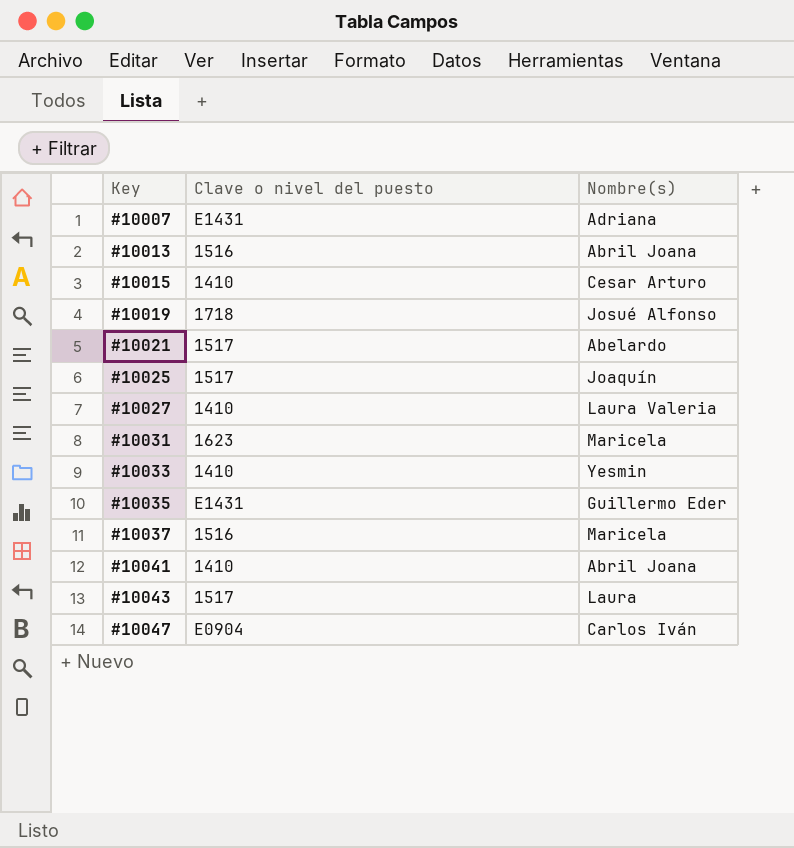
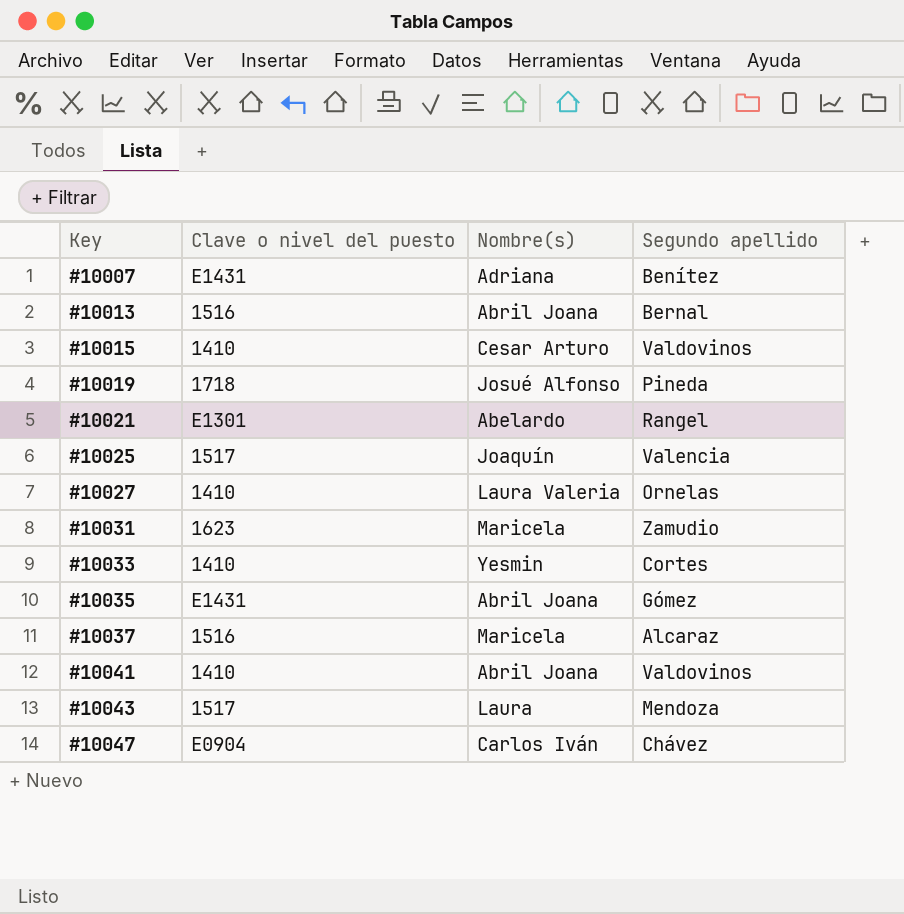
column Segundo apellido | position: none -> 4
#10021 | Clave o nivel del puesto: 1517 -> E1301
#10035 | Nombre(s): Guillermo Eder -> Abril Joana

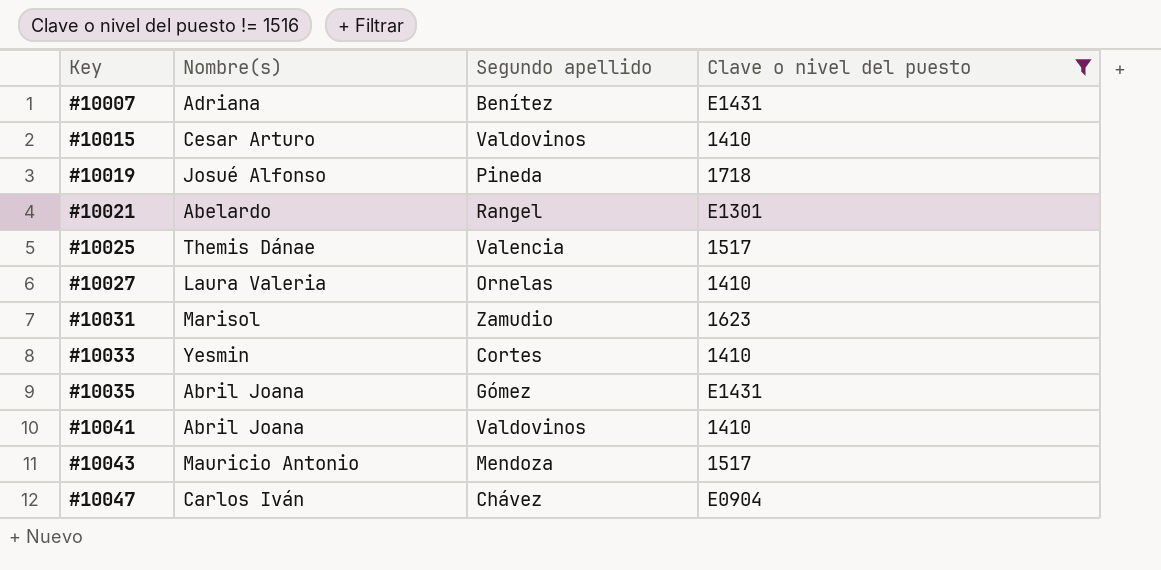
filter: none -> Clave o nivel del puesto != 1516
column Clave o nivel del puesto | position: 2 -> 4
#10025 | Nombre(s): Joaquín -> Themis Dánae
#10031 | Nombre(s): Maricela -> Marisol
#10043 | Nombre(s): Laura -> Mauricio Antonio

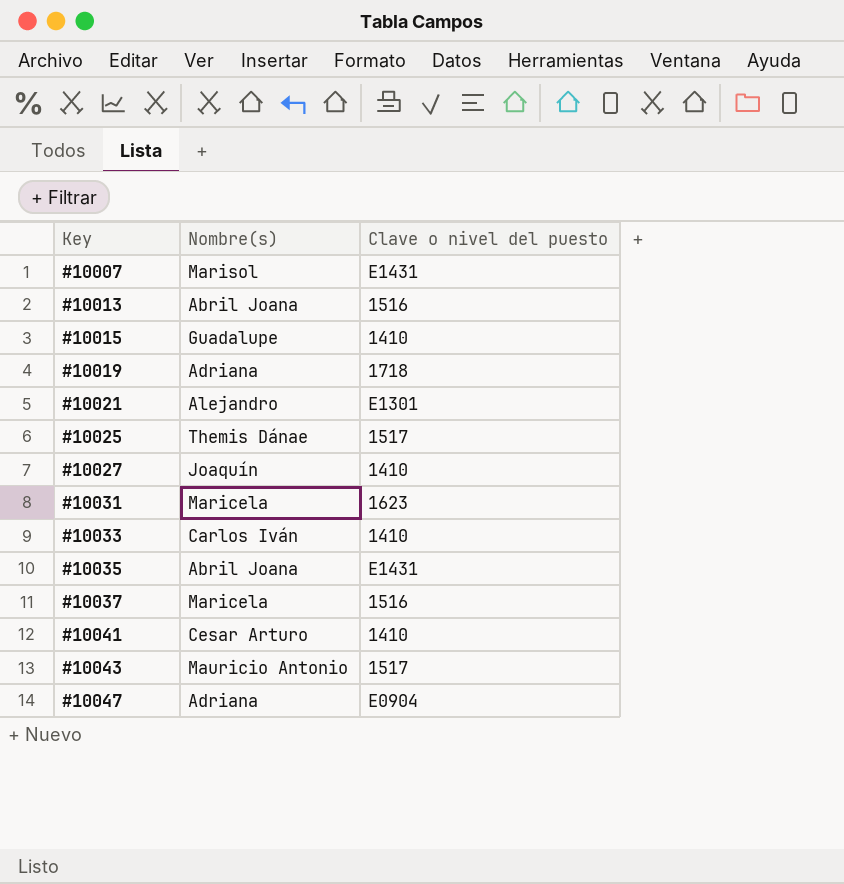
filter: Clave o nivel del puesto != 1516 -> none
column Segundo apellido | position: 3 -> none
#10007 | Nombre(s): Adriana -> Marisol
#10015 | Nombre(s): Cesar Arturo -> Guadalupe
#10019 | Nombre(s): Josué Alfonso -> Adriana
#10021 | Nombre(s): Abelardo -> Alejandro
#10027 | Nombre(s): Laura Valeria -> Joaquín
#10031 | Nombre(s): Marisol -> Maricela
#10033 | Nombre(s): Yesmin -> Carlos Iván
#10041 | Nombre(s): Abril Joana -> Cesar Arturo
#10047 | Nombre(s): Carlos Iván -> Adriana

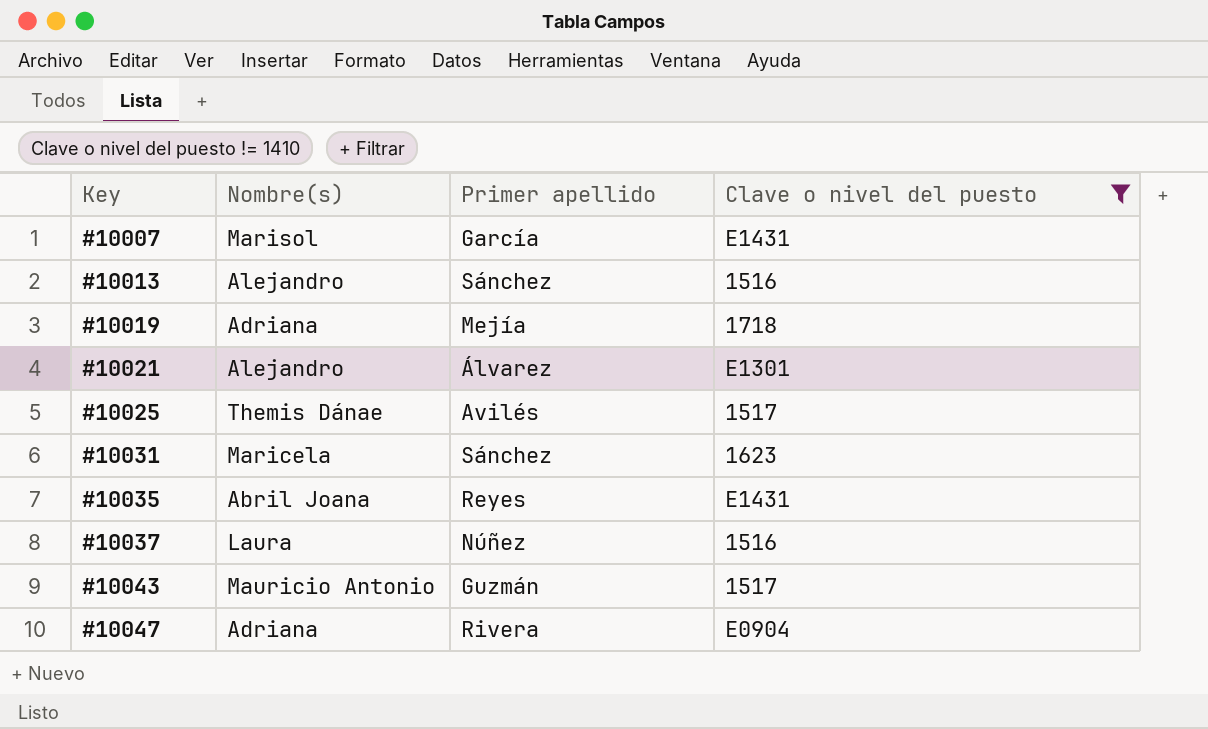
filter: none -> Clave o nivel del puesto != 1410
column Primer apellido | position: none -> 3
#10013 | Nombre(s): Abril Joana -> Alejandro
#10037 | Nombre(s): Maricela -> Laura

